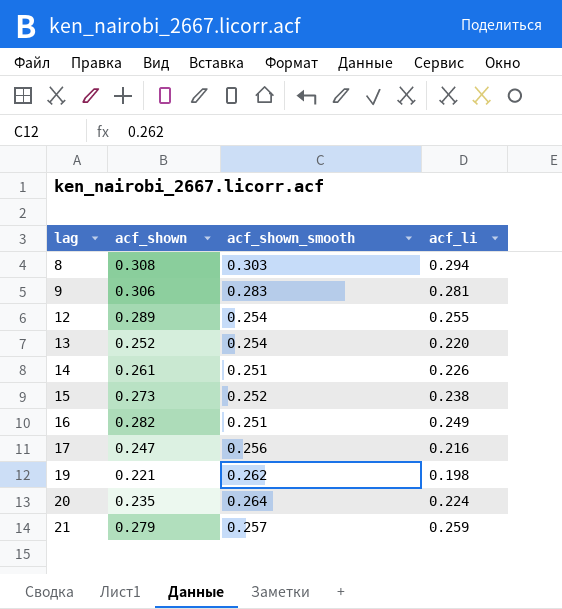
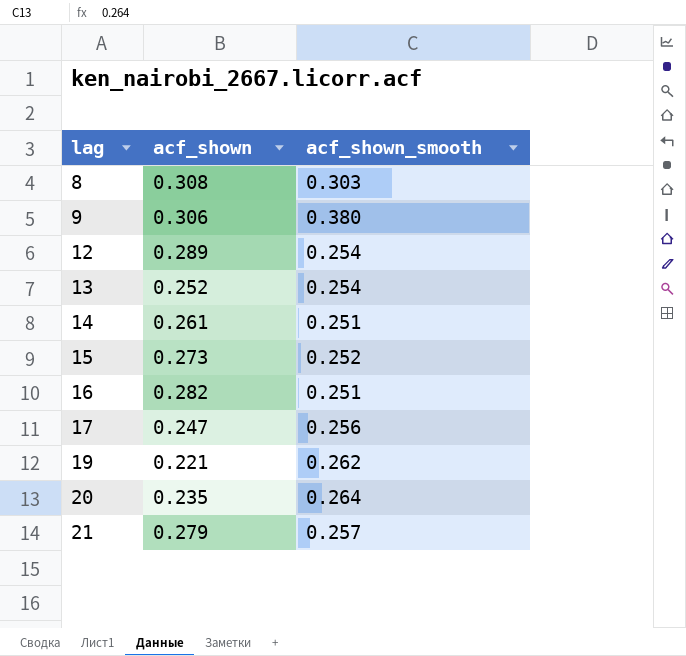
column acf_li | position: 4 -> none
9 | acf_shown_smooth: 0.283 -> 0.380

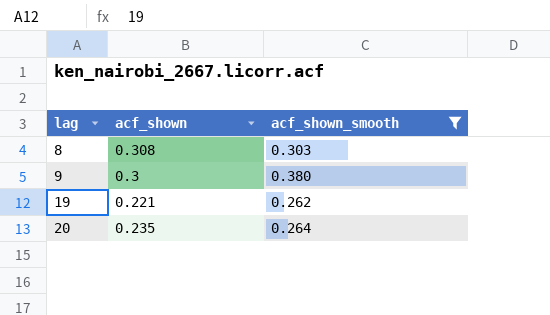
filter: none -> acf_shown_smooth >= 0.262
9 | acf_shown: 0.306 -> 0.3

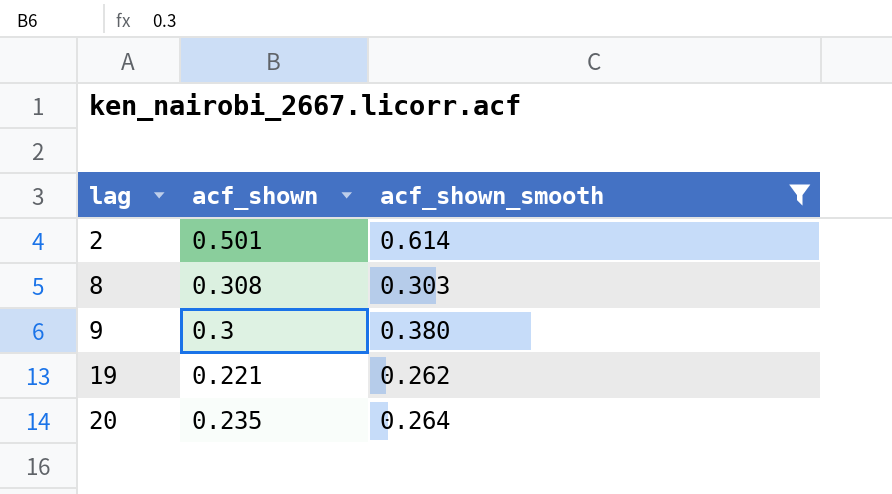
row 2: none -> 0.501 | 0.614

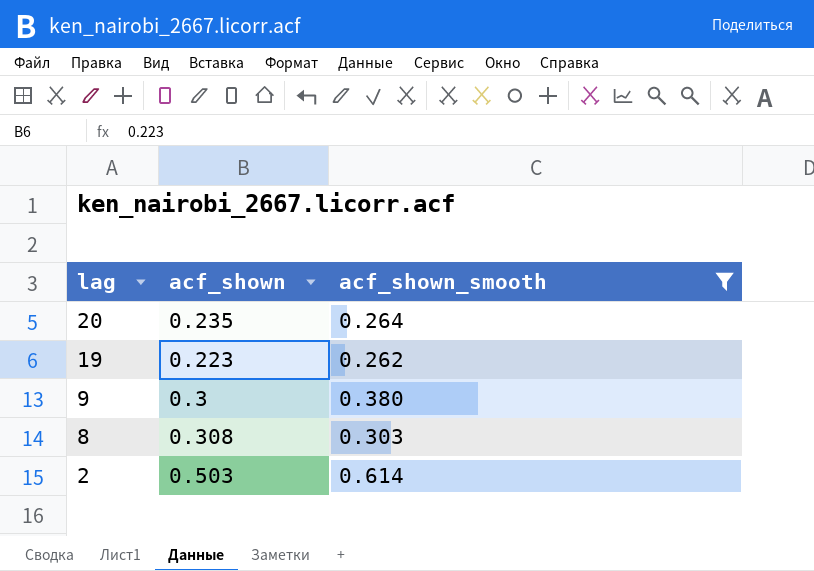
row order: lag ascending -> lag descending
19 | acf_shown: 0.221 -> 0.223
2 | acf_shown: 0.501 -> 0.503

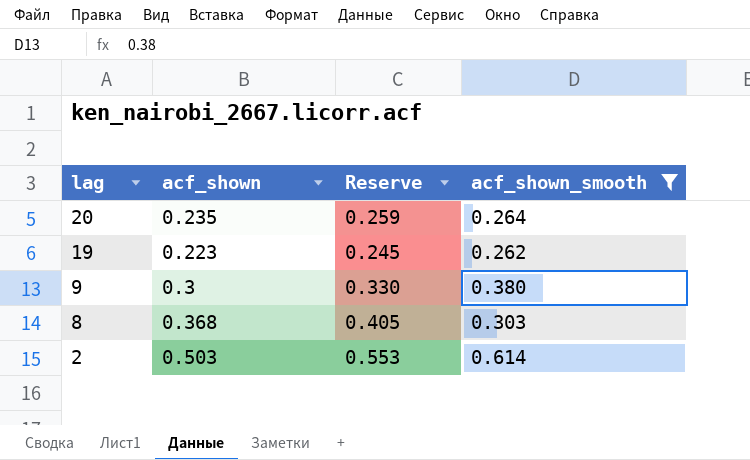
column Reserve | formula: none -> [acf_shown] * 1.1
8 | acf_shown: 0.308 -> 0.368

